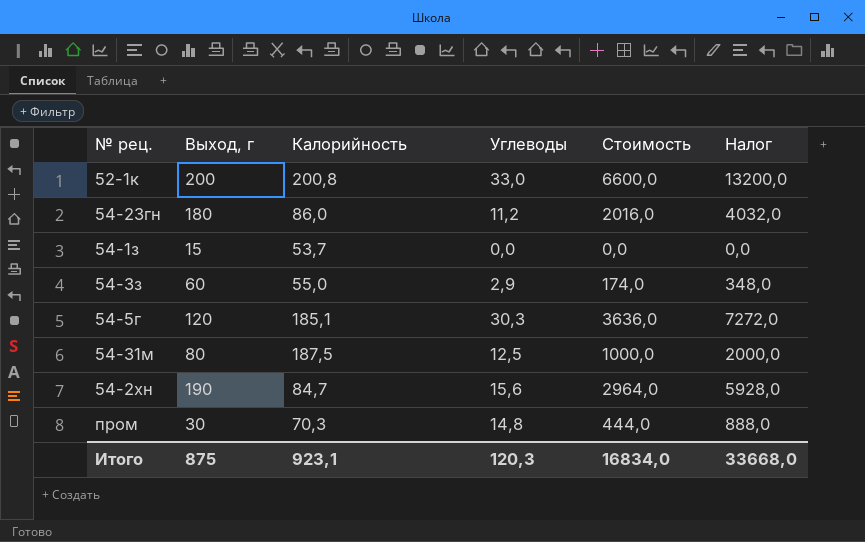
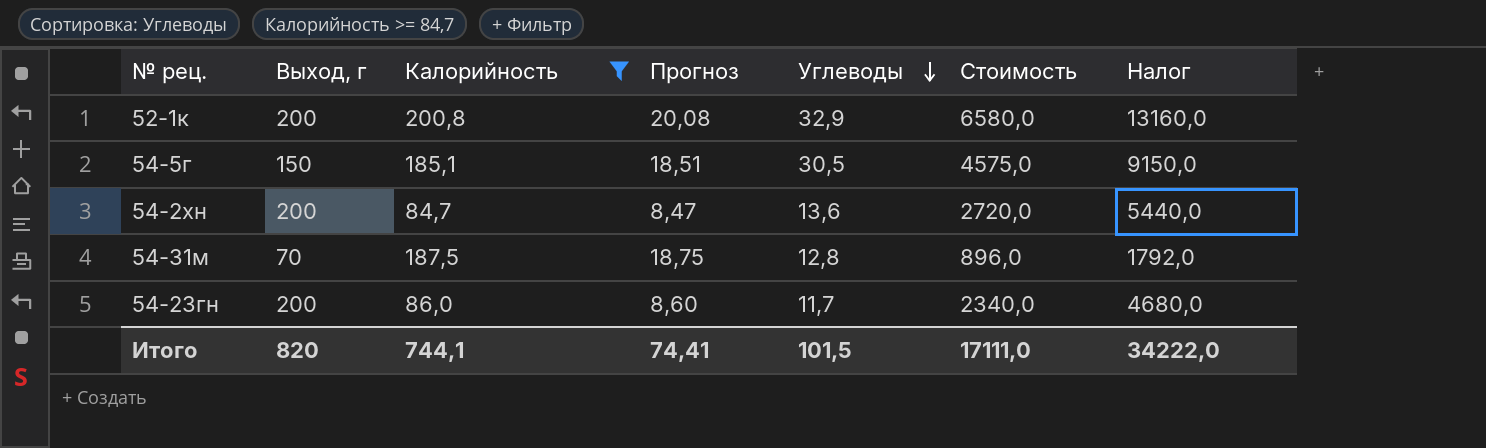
filter: none -> Калорийность >= 84,7
row order: none -> Углеводы descending
column Прогноз | formula: none -> [Калорийность] * 0,1
52-1к | Углеводы: 33,0 -> 32,9
52-1к | Стоимость: 6600,0 -> 6580,0
52-1к | Налог: 13200,0 -> 13160,0
54-5г | Выход, г: 120 -> 150
54-5г | Углеводы: 30,3 -> 30,5
54-5г | Стоимость: 3636,0 -> 4575,0
54-5г | Налог: 7272,0 -> 9150,0
54-2хн | Выход, г: 190 -> 200
54-2хн | Углеводы: 15,6 -> 13,6
54-2хн | Стоимость: 2964,0 -> 2720,0
54-2хн | Налог: 5928,0 -> 5440,0
54-31м | Выход, г: 80 -> 70
54-31м | Углеводы: 12,5 -> 12,8
54-31м | Стоимость: 1000,0 -> 896,0
54-31м | Налог: 2000,0 -> 1792,0
54-23гн | Выход, г: 180 -> 200
54-23гн | Углеводы: 11,2 -> 11,7
54-23гн | Стоимость: 2016,0 -> 2340,0
54-23гн | Налог: 4032,0 -> 4680,0
Итого | Выход, г: 875 -> 820
Итого | Калорийность: 923,1 -> 744,1
Итого | Углеводы: 120,3 -> 101,5
Итого | Стоимость: 16834,0 -> 17111,0
Итого | Налог: 33668,0 -> 34222,0

